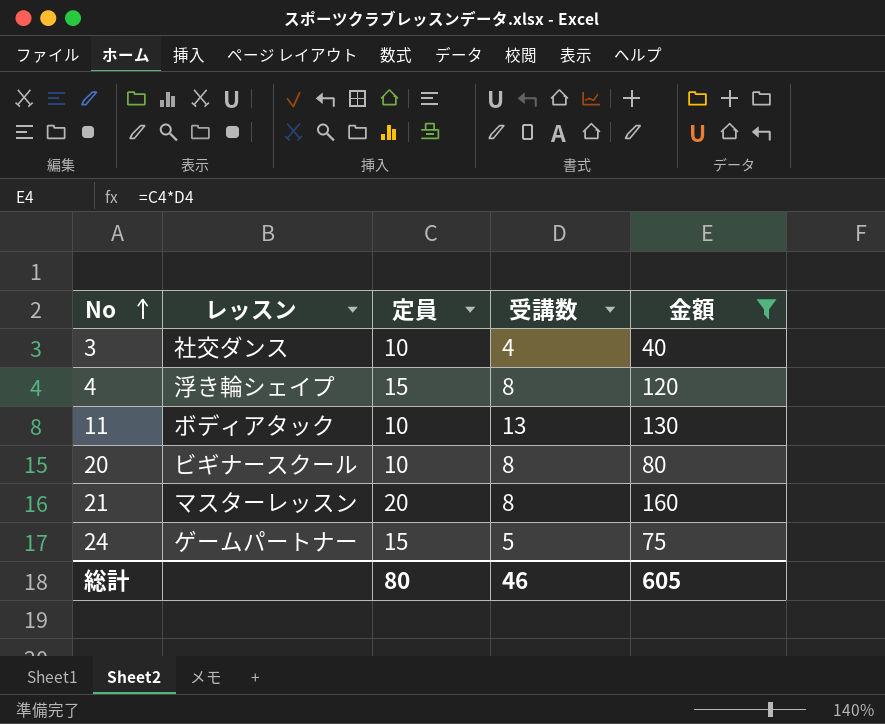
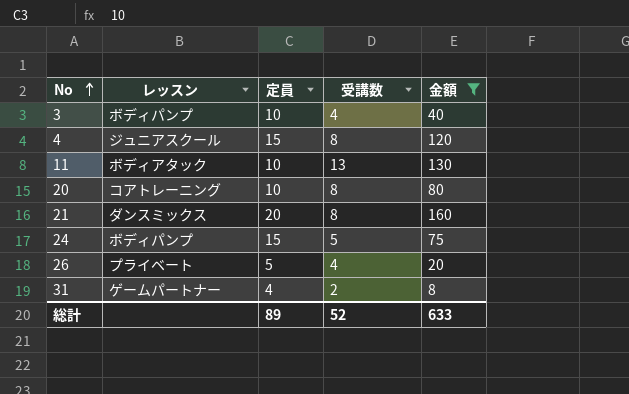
3 | レッスン: 社交ダンス -> ボディパンプ
4 | レッスン: 浮き輪シェイプ -> ジュニアスクール
20 | レッスン: ビギナースクール -> コアトレーニング
21 | レッスン: マスターレッスン -> ダンスミックス
24 | レッスン: ゲームパートナー -> ボディパンプ
row 26: none -> プライベート | 5 | 4 | 20
row 31: none -> ゲームパートナー | 4 | 2 | 8
総計 | 定員: 80 -> 89
総計 | 受講数: 46 -> 52
総計 | 金額: 605 -> 633

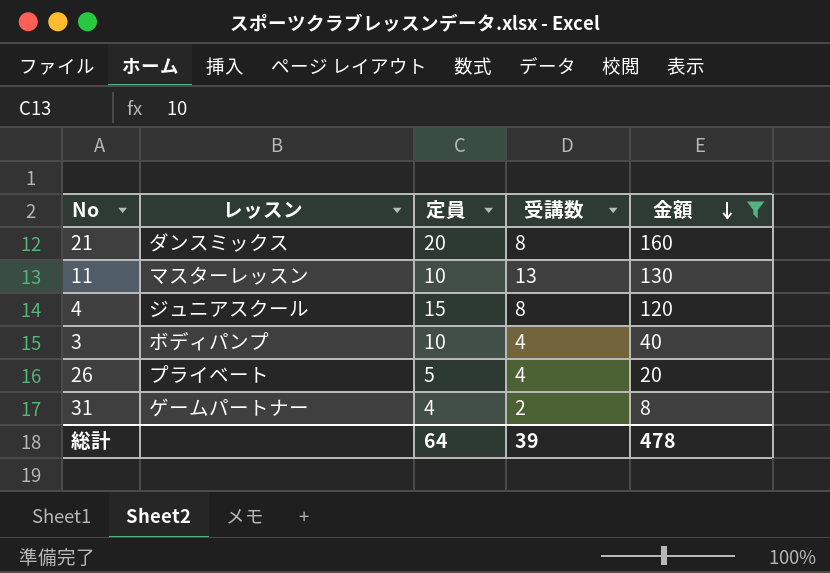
row order: No ascending -> 金額 descending
row 20: コアトレーニング | 10 | 8 | 80 -> none
row 24: ボディパンプ | 15 | 5 | 75 -> none
11 | レッスン: ボディアタック -> マスターレッスン
総計 | 定員: 89 -> 64
総計 | 受講数: 52 -> 39
総計 | 金額: 633 -> 478

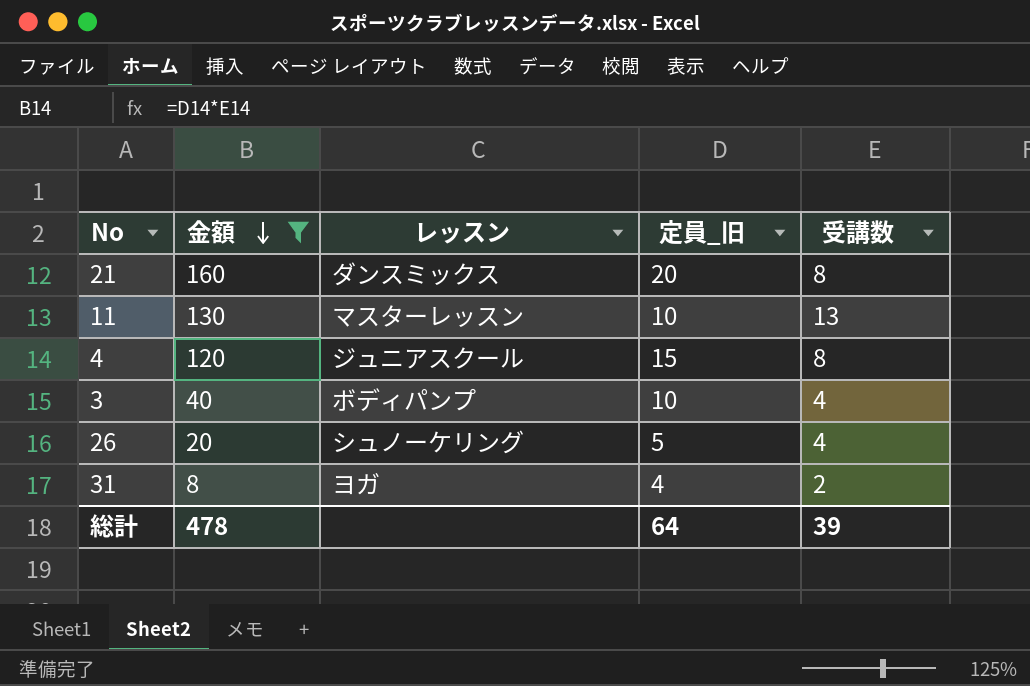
column 金額 | position: 5 -> 2
column name: 定員 -> 定員_旧
26 | レッスン: プライベート -> シュノーケリング
31 | レッスン: ゲームパートナー -> ヨガ

